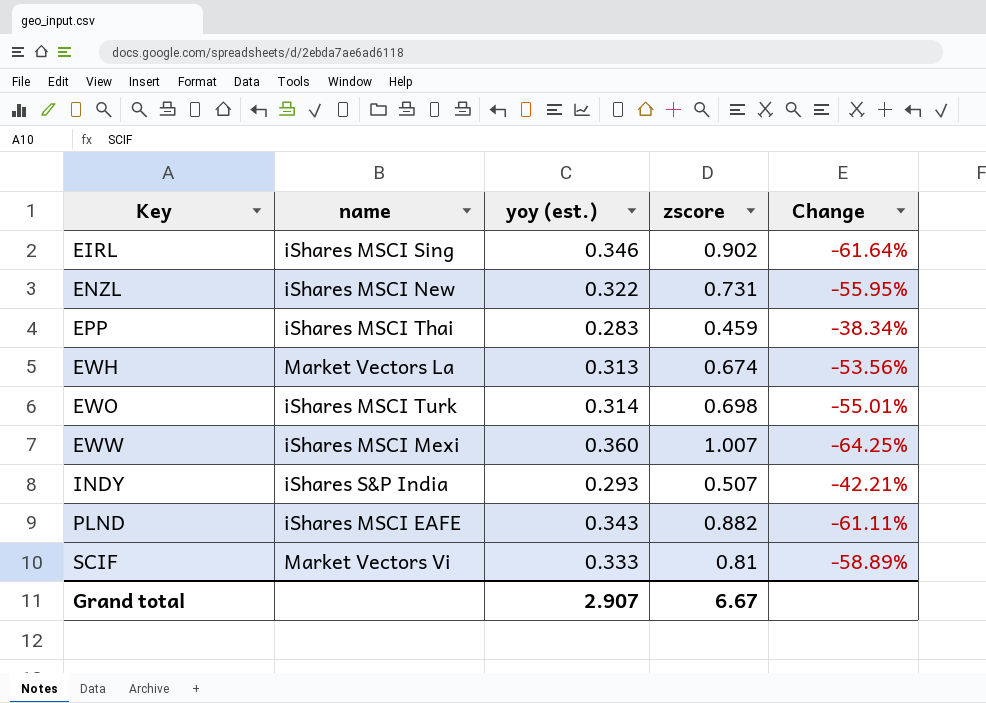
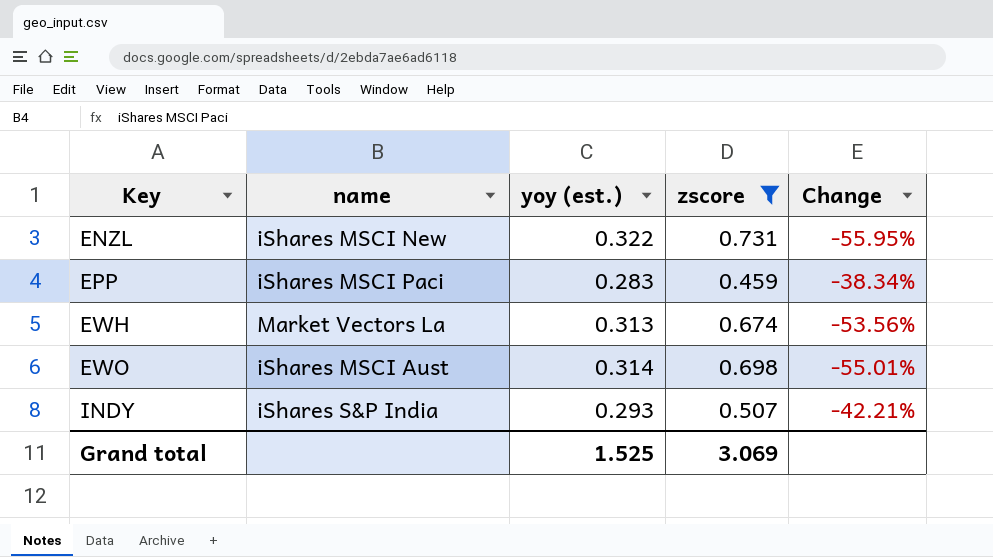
filter: none -> zscore <= 0.731
EPP | name: iShares MSCI Thai -> iShares MSCI Paci
EWO | name: iShares MSCI Turk -> iShares MSCI Aust
Grand total | yoy (est.): 2.907 -> 1.525
Grand total | zscore: 6.67 -> 3.069

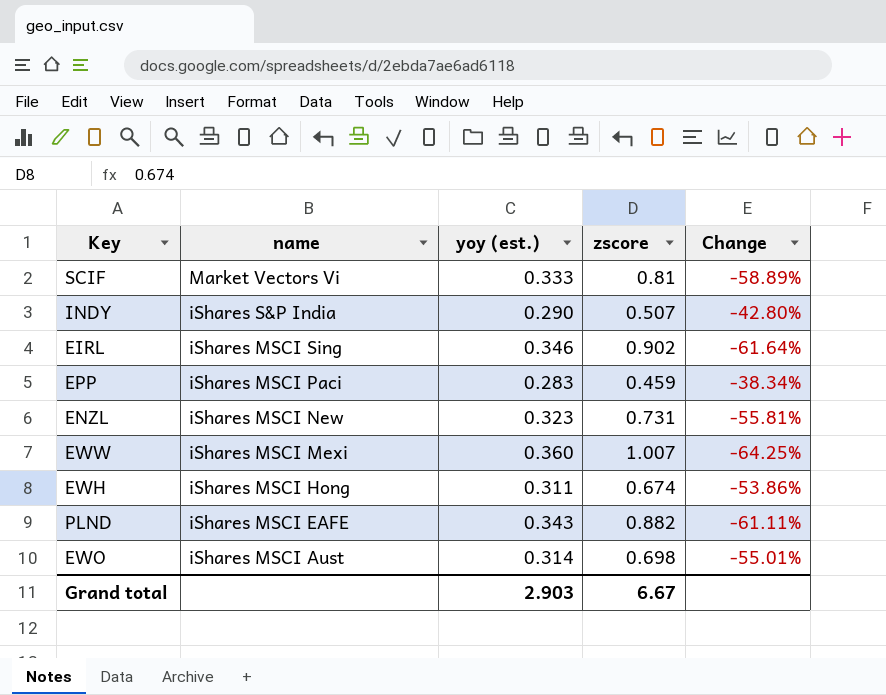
filter: zscore <= 0.731 -> none
row order: Key ascending -> name descending
INDY | yoy (est.): 0.293 -> 0.290
INDY | Change: -42.21% -> -42.80%
ENZL | yoy (est.): 0.322 -> 0.323
ENZL | Change: -55.95% -> -55.81%
EWH | name: Market Vectors La -> iShares MSCI Hong
EWH | yoy (est.): 0.313 -> 0.311
EWH | Change: -53.56% -> -53.86%
Grand total | yoy (est.): 1.525 -> 2.903
Grand total | zscore: 3.069 -> 6.67

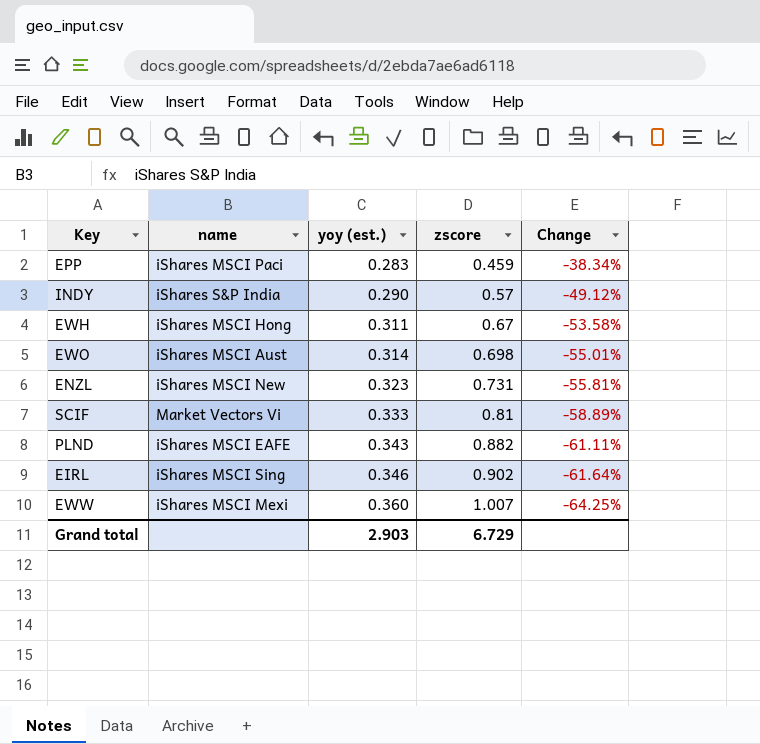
row order: name descending -> yoy (est.) ascending
INDY | zscore: 0.507 -> 0.57
INDY | Change: -42.80% -> -49.12%
EWH | zscore: 0.674 -> 0.67
EWH | Change: -53.86% -> -53.58%
Grand total | zscore: 6.67 -> 6.729

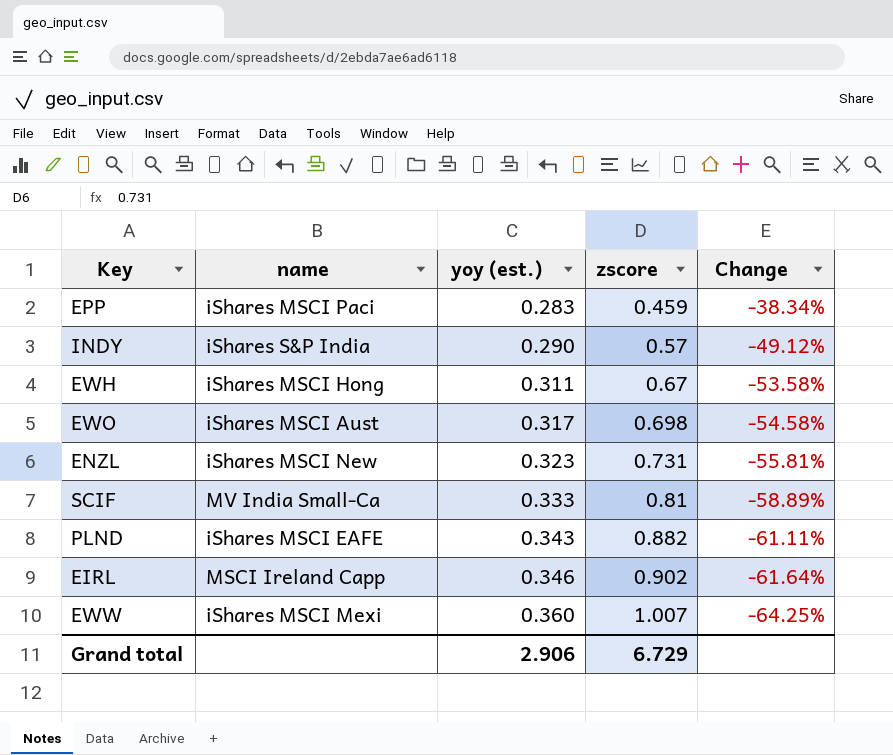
EWO | yoy (est.): 0.314 -> 0.317
EWO | Change: -55.01% -> -54.58%
SCIF | name: Market Vectors Vi -> MV India Small-Ca
EIRL | name: iShares MSCI Sing -> MSCI Ireland Capp
Grand total | yoy (est.): 2.903 -> 2.906

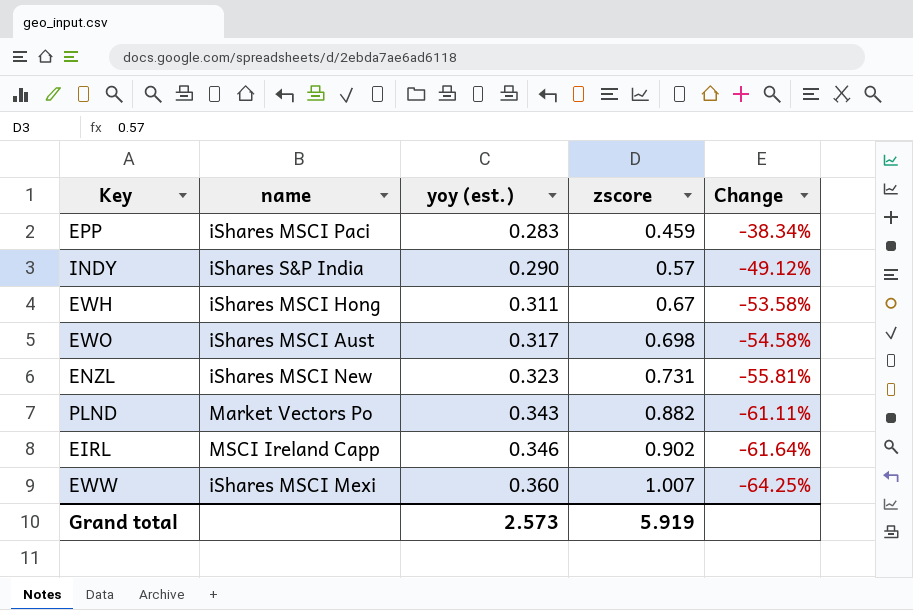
row SCIF: MV India Small-Ca | 0.333 | 0.81 | -58.89% -> none
PLND | name: iShares MSCI EAFE -> Market Vectors Po
Grand total | yoy (est.): 2.906 -> 2.573
Grand total | zscore: 6.729 -> 5.919

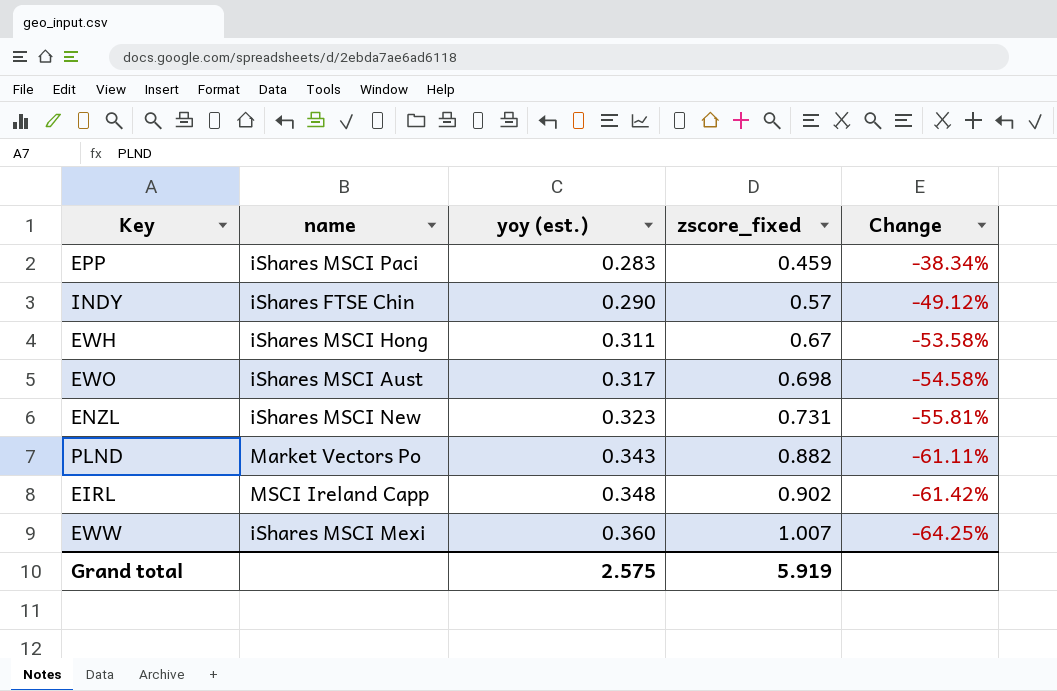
column name: zscore -> zscore_fixed
INDY | name: iShares S&P India -> iShares FTSE Chin
EIRL | yoy (est.): 0.346 -> 0.348
EIRL | Change: -61.64% -> -61.42%
Grand total | yoy (est.): 2.573 -> 2.575

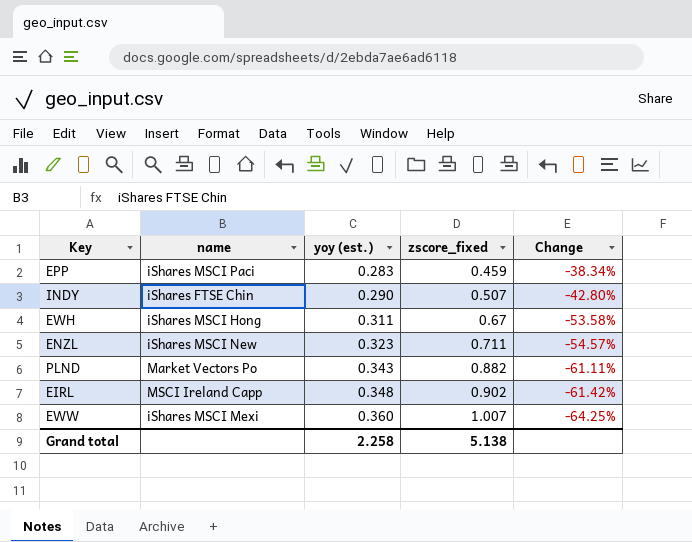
row EWO: iShares MSCI Aust | 0.317 | 0.698 | -54.58% -> none
INDY | zscore_fixed: 0.57 -> 0.507
INDY | Change: -49.12% -> -42.80%
ENZL | zscore_fixed: 0.731 -> 0.711
ENZL | Change: -55.81% -> -54.57%
Grand total | yoy (est.): 2.575 -> 2.258
Grand total | zscore_fixed: 5.919 -> 5.138

